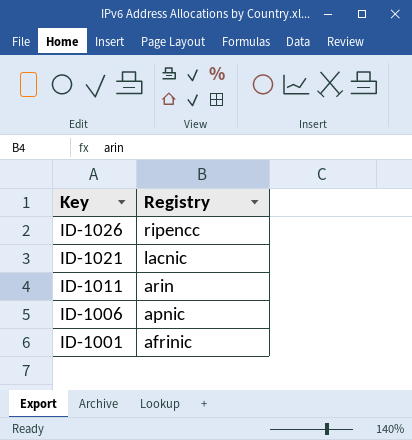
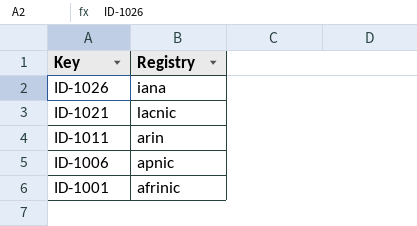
ID-1026 | Registry: ripencc -> iana

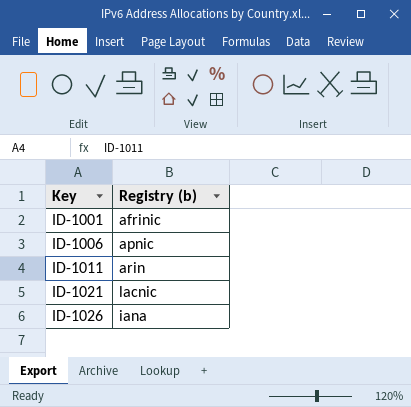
row order: Key descending -> Key ascending
column name: Registry -> Registry (b)

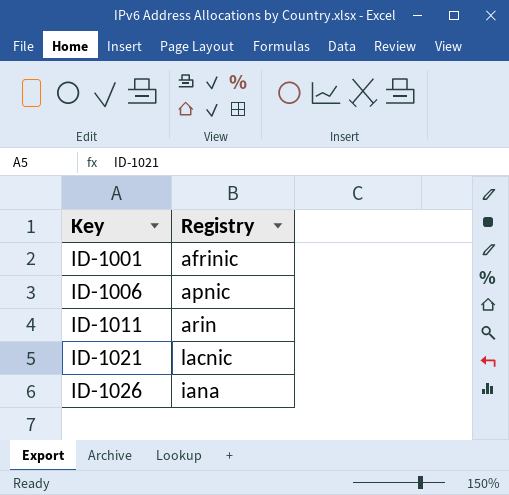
column name: Registry (b) -> Registry

